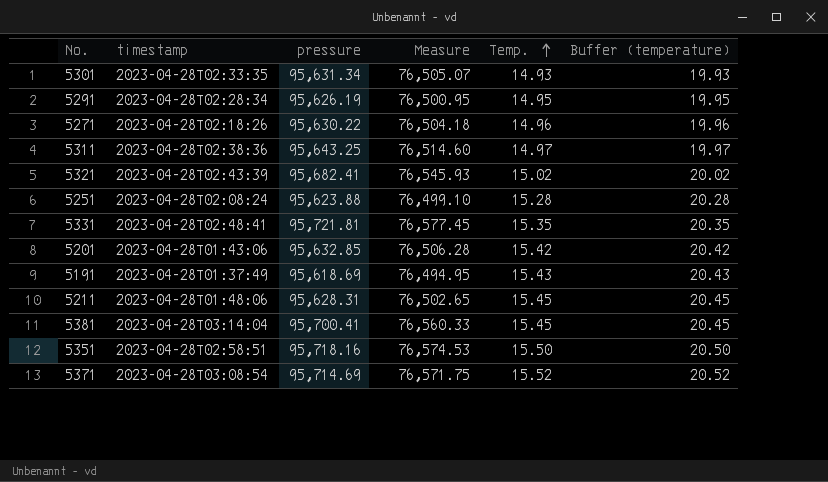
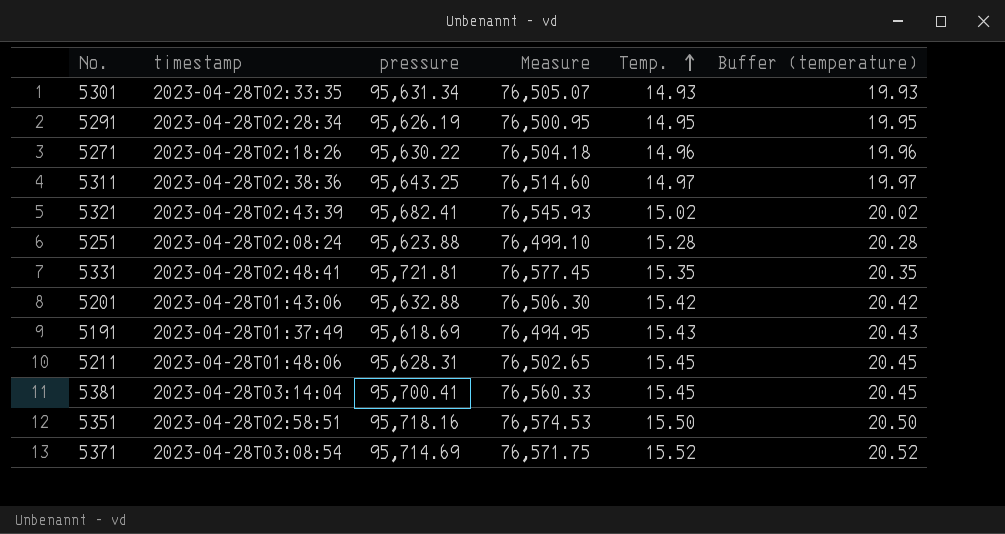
5201 | pressure: 95,632.85 -> 95,632.88
5201 | Measure: 76,506.28 -> 76,506.30

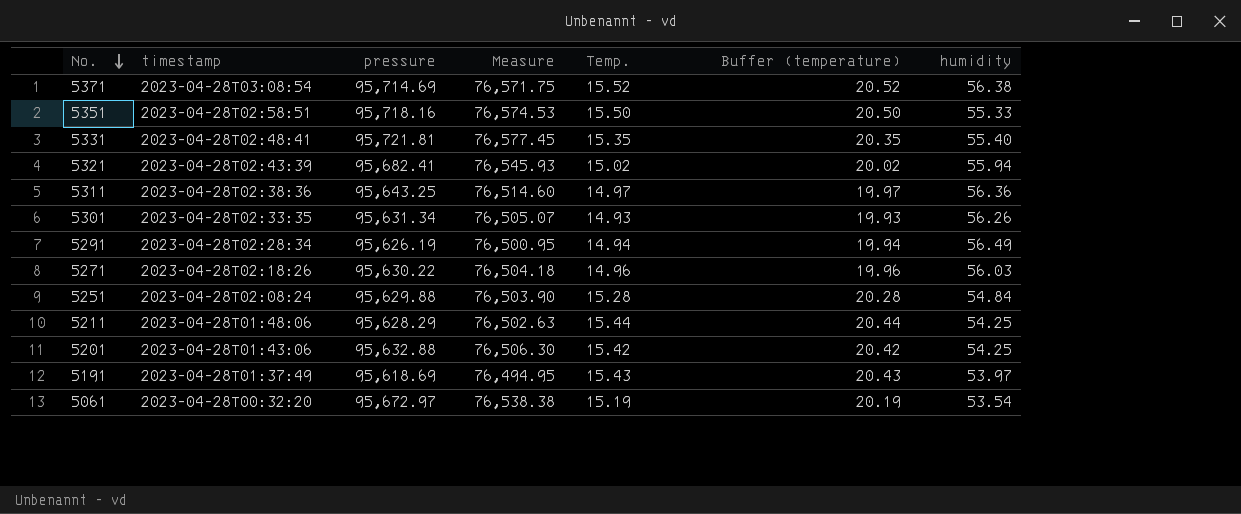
row order: Temp. ascending -> No. descending
column humidity | position: none -> 7
row 5381: 2023-04-28T03:14:04 | 95,700.41 | 76,560.33 | 15.45 | 20.45 -> none
5291 | Temp.: 14.95 -> 14.94
5291 | Buffer (temperature): 19.95 -> 19.94
5251 | pressure: 95,623.88 -> 95,629.88
5251 | Measure: 76,499.10 -> 76,503.90
5211 | pressure: 95,628.31 -> 95,628.29
5211 | Measure: 76,502.65 -> 76,502.63
5211 | Temp.: 15.45 -> 15.44
5211 | Buffer (temperature): 20.45 -> 20.44
row 5061: none -> 2023-04-28T00:32:20 | 95,672.97 | 76,538.38 | 15.19 | 20.19 | 53.54

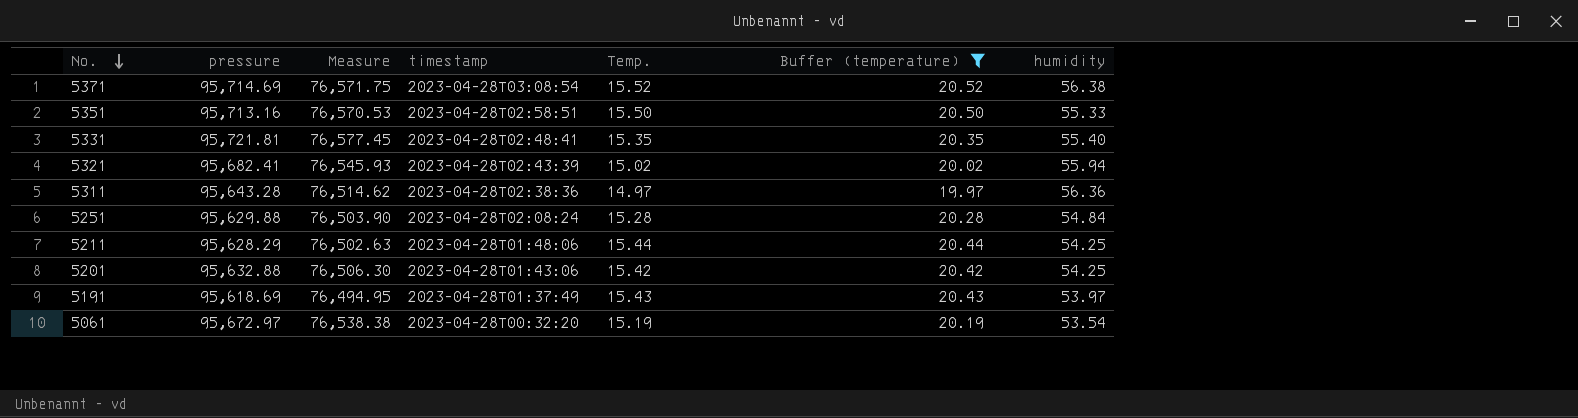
filter: none -> Buffer (temperature) >= 19.97
column timestamp | position: 2 -> 4
5351 | pressure: 95,718.16 -> 95,713.16
5351 | Measure: 76,574.53 -> 76,570.53
5311 | pressure: 95,643.25 -> 95,643.28
5311 | Measure: 76,514.60 -> 76,514.62

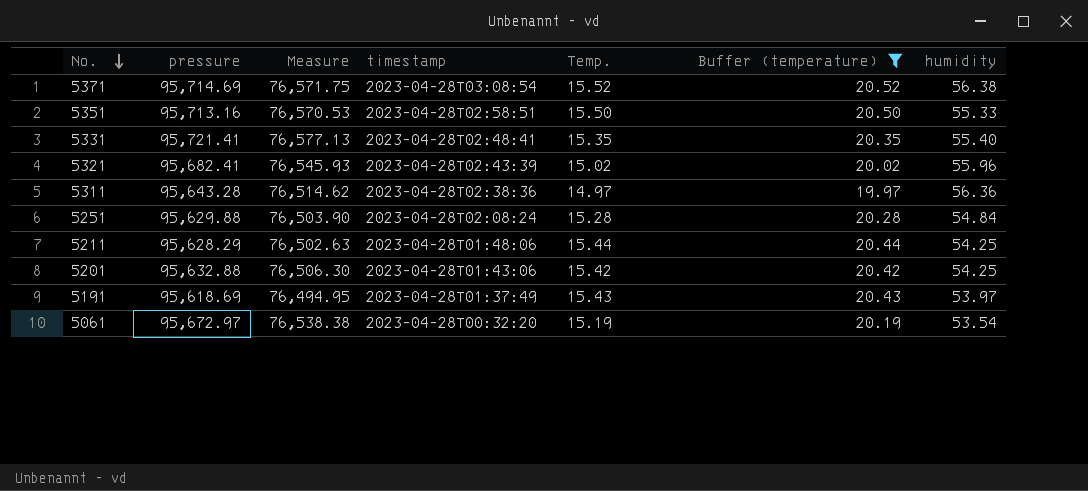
5331 | pressure: 95,721.81 -> 95,721.41
5331 | Measure: 76,577.45 -> 76,577.13
5321 | humidity: 55.94 -> 55.96

